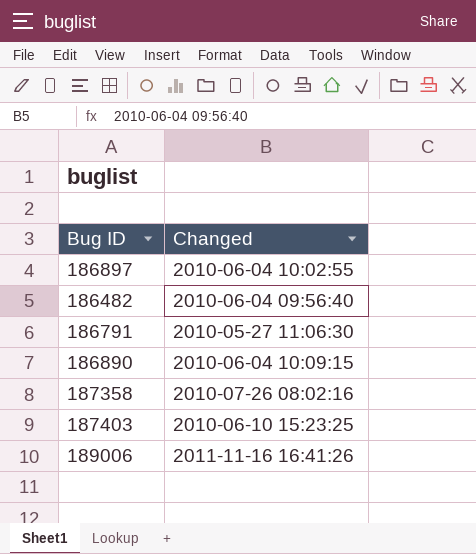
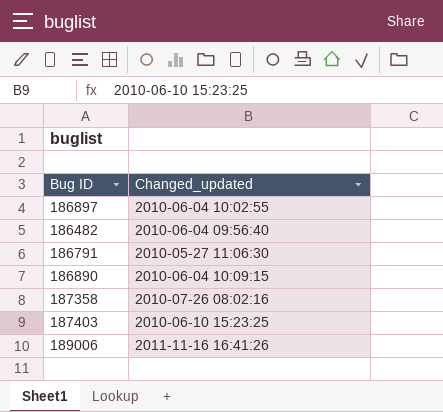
column name: Changed -> Changed_updated

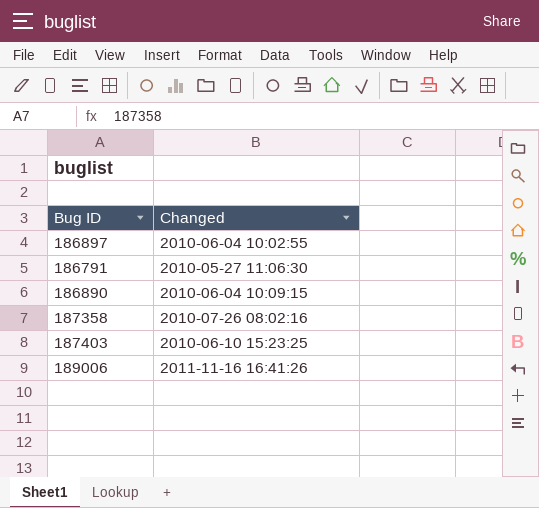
column name: Changed_updated -> Changed
row 186482: 2010-06-04 09:56:40 -> none

